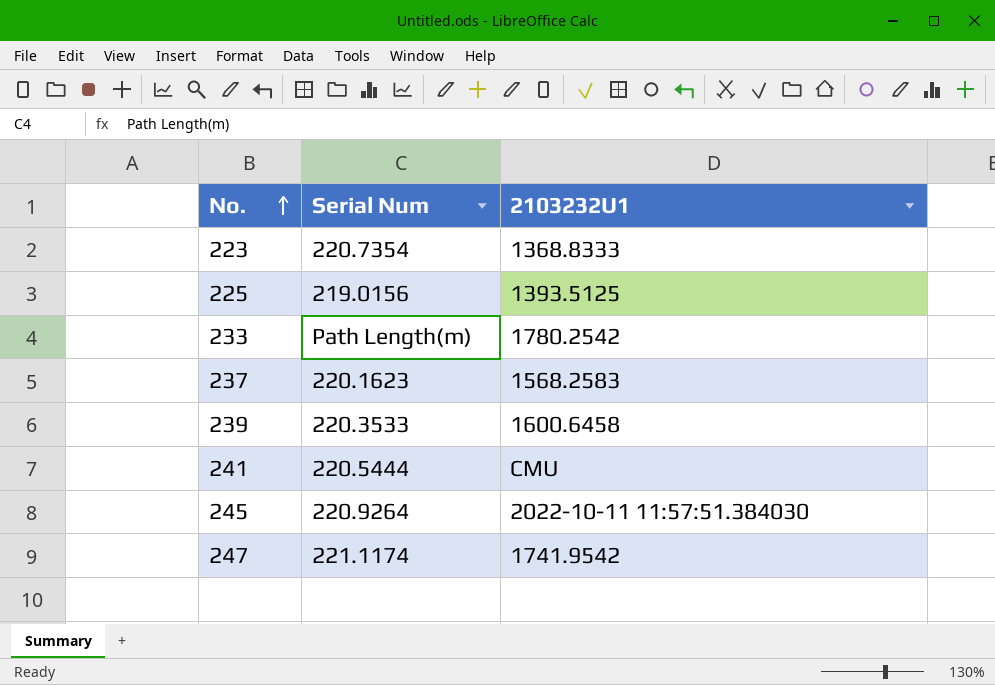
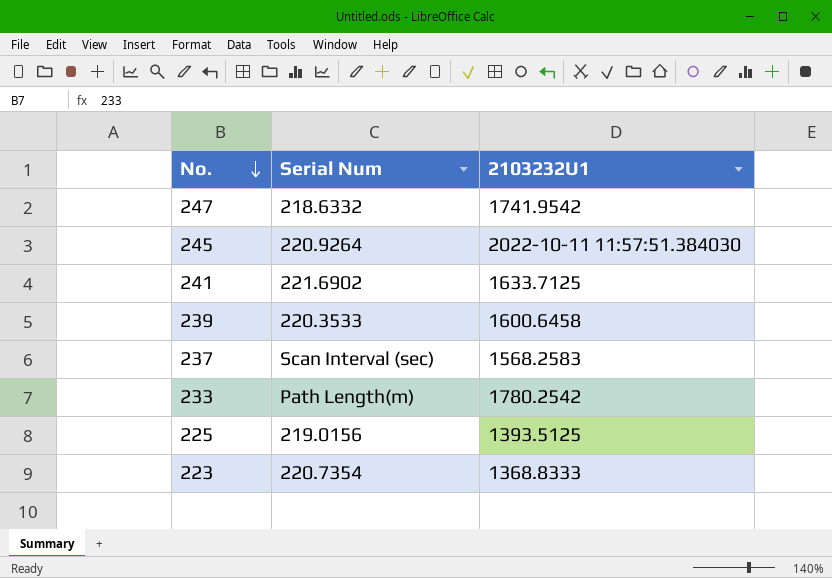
row order: No. ascending -> No. descending
247 | Serial Num: 221.1174 -> 218.6332
241 | Serial Num: 220.5444 -> 221.6902
241 | 2103232U1: CMU -> 1633.7125
237 | Serial Num: 220.1623 -> Scan Interval (sec)

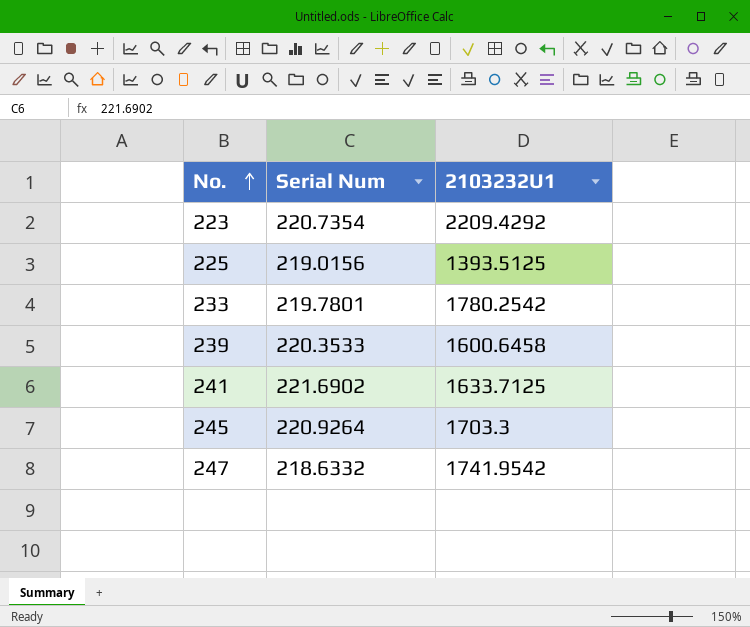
row order: No. descending -> No. ascending
row 237: Scan Interval (sec) | 1568.2583 -> none
223 | 2103232U1: 1368.8333 -> 2209.4292
233 | Serial Num: Path Length(m) -> 219.7801
245 | 2103232U1: 2022-10-11 11:57:51.384030 -> 1703.3

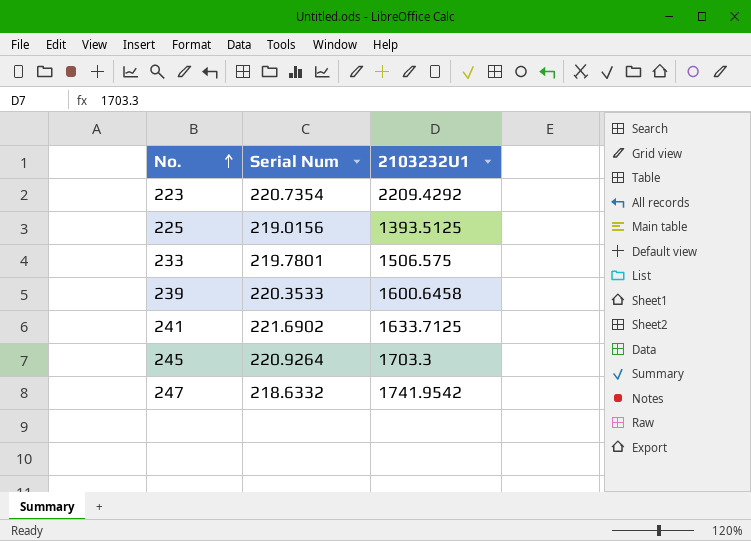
233 | 2103232U1: 1780.2542 -> 1506.575

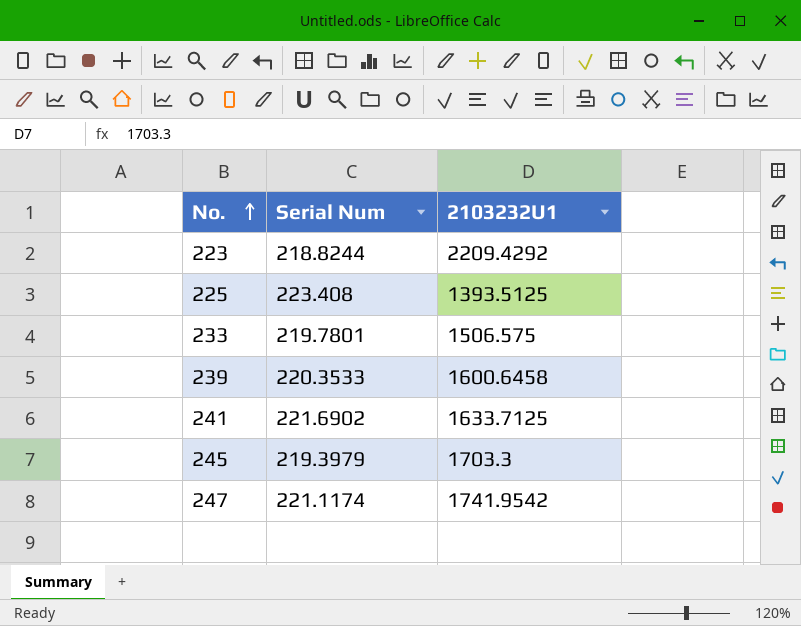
223 | Serial Num: 220.7354 -> 218.8244
225 | Serial Num: 219.0156 -> 223.408
245 | Serial Num: 220.9264 -> 219.3979
247 | Serial Num: 218.6332 -> 221.1174

